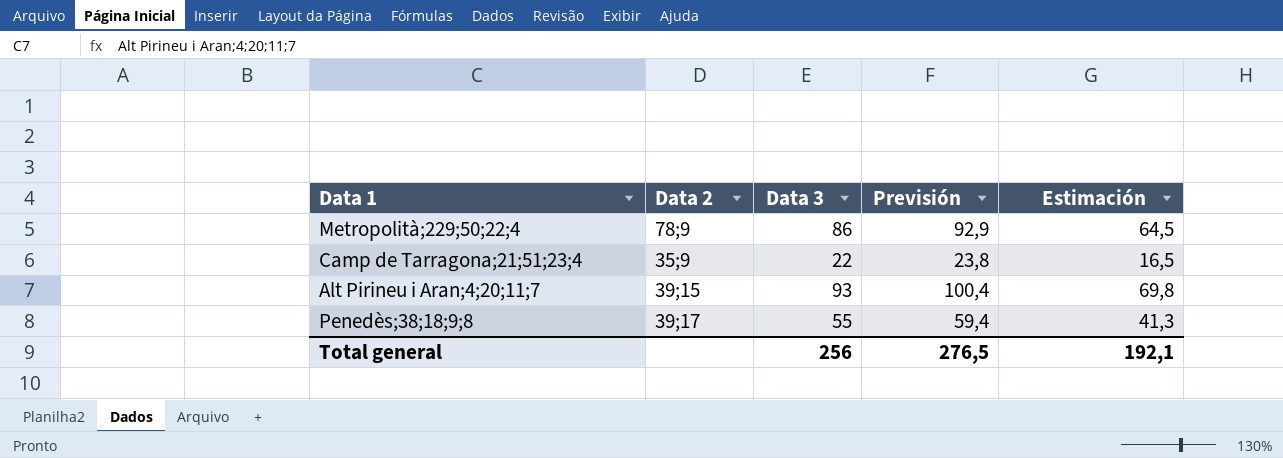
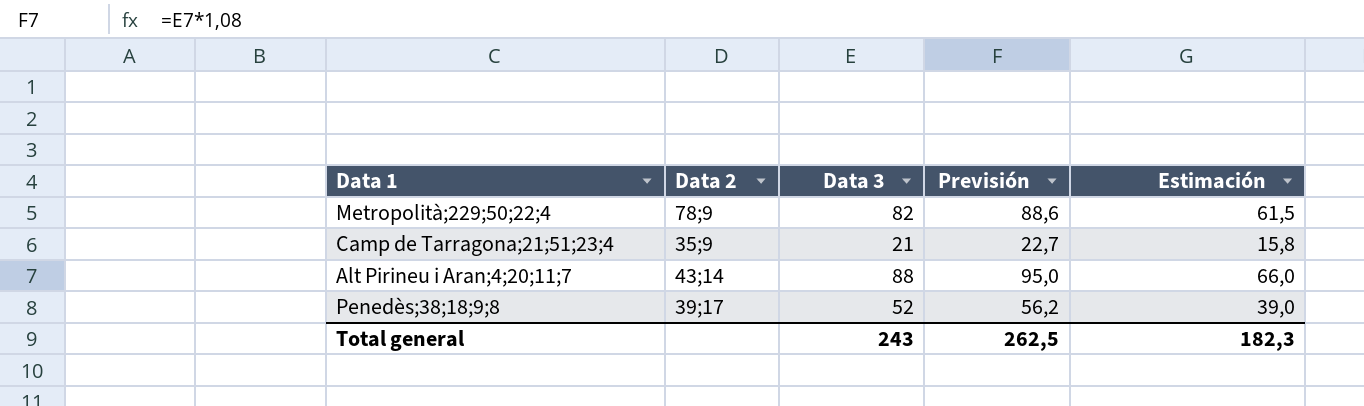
Metropolità;229;50;22;4 | Data 3: 86 -> 82
Metropolità;229;50;22;4 | Previsión: 92,9 -> 88,6
Metropolità;229;50;22;4 | Estimación: 64,5 -> 61,5
Camp de Tarragona;21;51;23;4 | Data 3: 22 -> 21
Camp de Tarragona;21;51;23;4 | Previsión: 23,8 -> 22,7
Camp de Tarragona;21;51;23;4 | Estimación: 16,5 -> 15,8
Alt Pirineu i Aran;4;20;11;7 | Data 2: 39;15 -> 43;14
Alt Pirineu i Aran;4;20;11;7 | Data 3: 93 -> 88
Alt Pirineu i Aran;4;20;11;7 | Previsión: 100,4 -> 95,0
Alt Pirineu i Aran;4;20;11;7 | Estimación: 69,8 -> 66,0
Penedès;38;18;9;8 | Data 3: 55 -> 52
Penedès;38;18;9;8 | Previsión: 59,4 -> 56,2
Penedès;38;18;9;8 | Estimación: 41,3 -> 39,0
Total general | Data 3: 256 -> 243
Total general | Previsión: 276,5 -> 262,5
Total general | Estimación: 192,1 -> 182,3

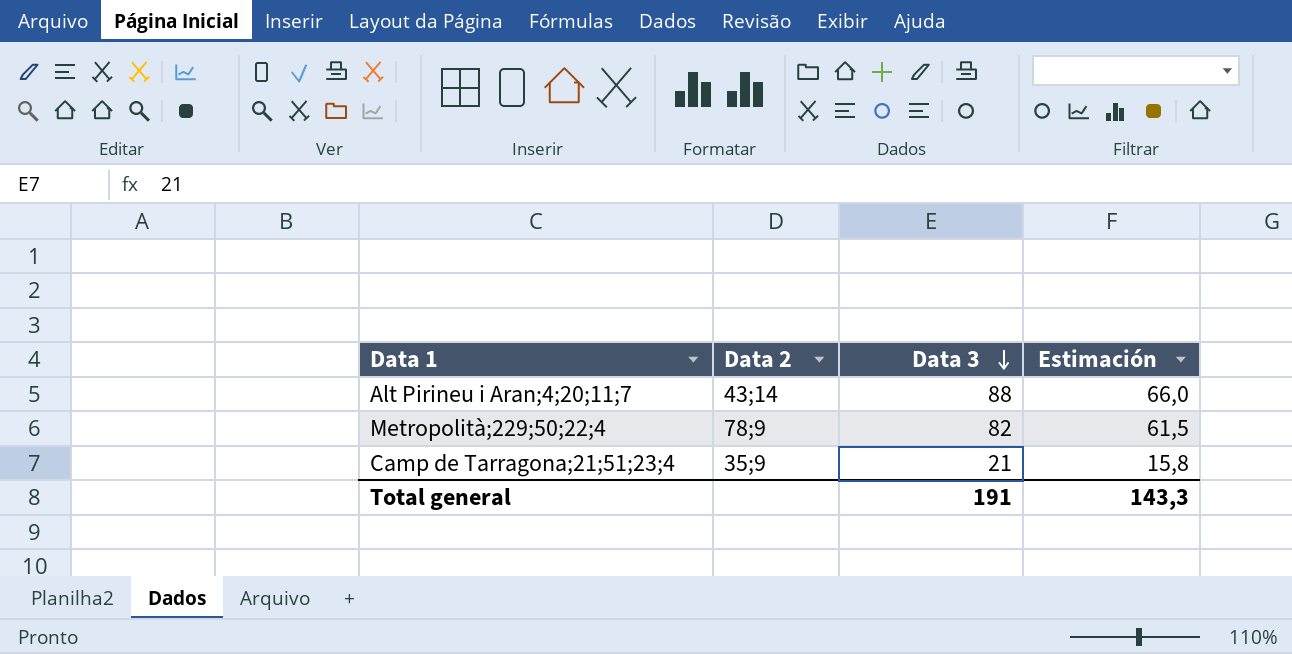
row order: none -> Data 3 descending
column Previsión | formula: [Data 3] * 1,08 -> none
row Penedès;38;18;9;8: 39;17 | 52 | 56,2 | 39,0 -> none
Total general | Data 3: 243 -> 191
Total general | Estimación: 182,3 -> 143,3

